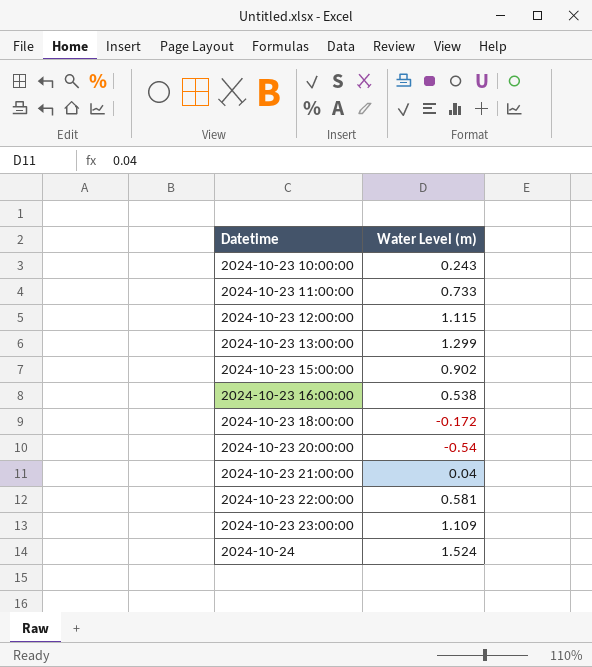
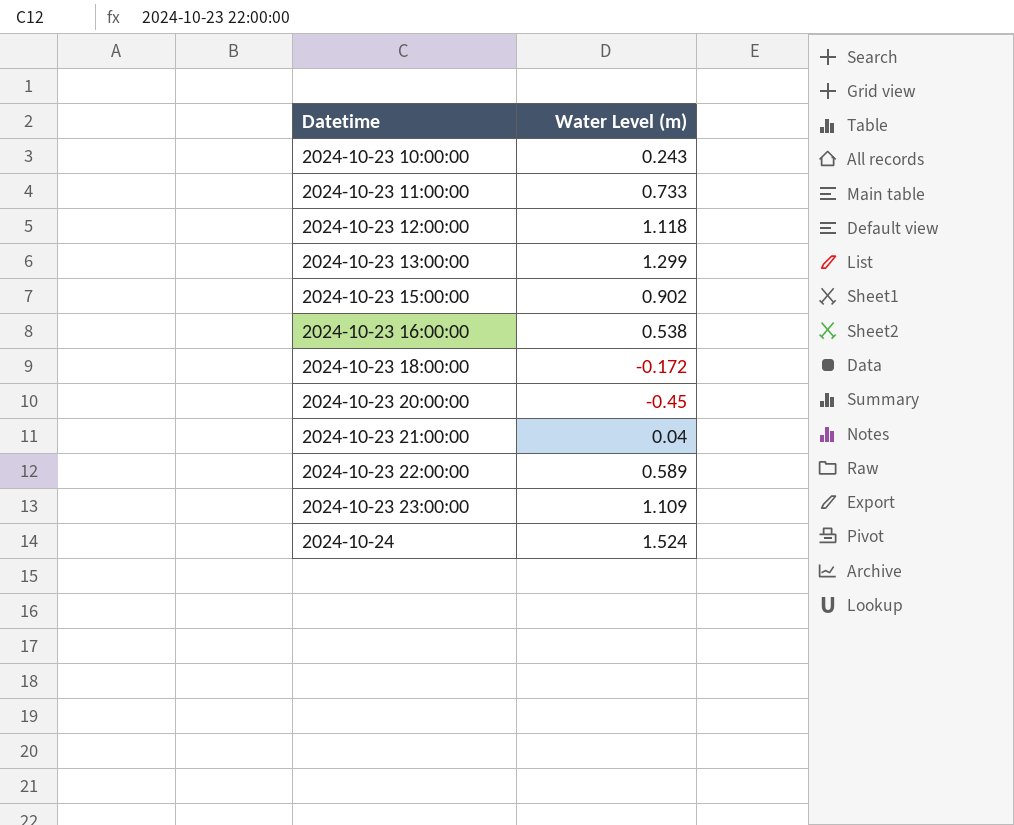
2024-10-23 12:00:00 | Water Level (m): 1.115 -> 1.118
2024-10-23 20:00:00 | Water Level (m): -0.54 -> -0.45
2024-10-23 22:00:00 | Water Level (m): 0.581 -> 0.589

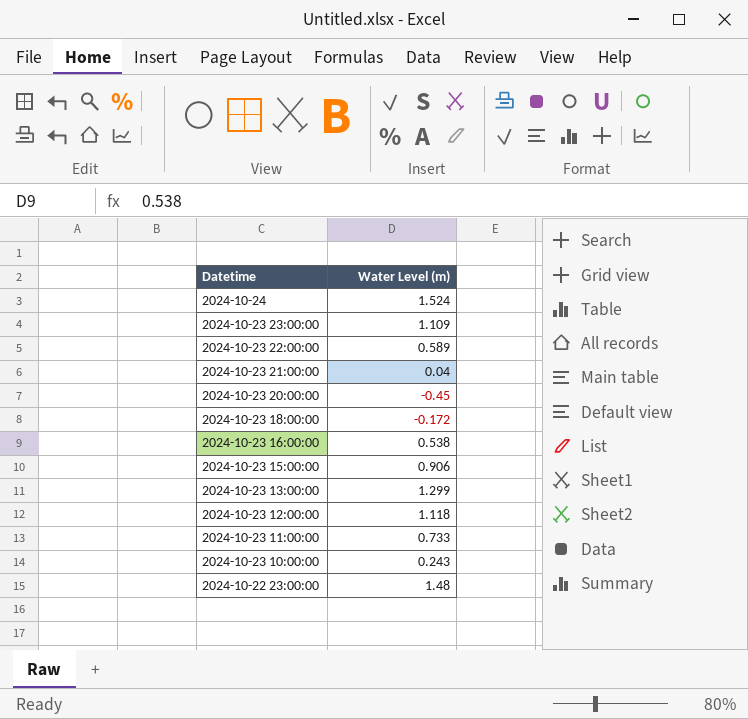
row order: Datetime ascending -> Datetime descending
2024-10-23 15:00:00 | Water Level (m): 0.902 -> 0.906
row 2024-10-22 23:00:00: none -> 1.48

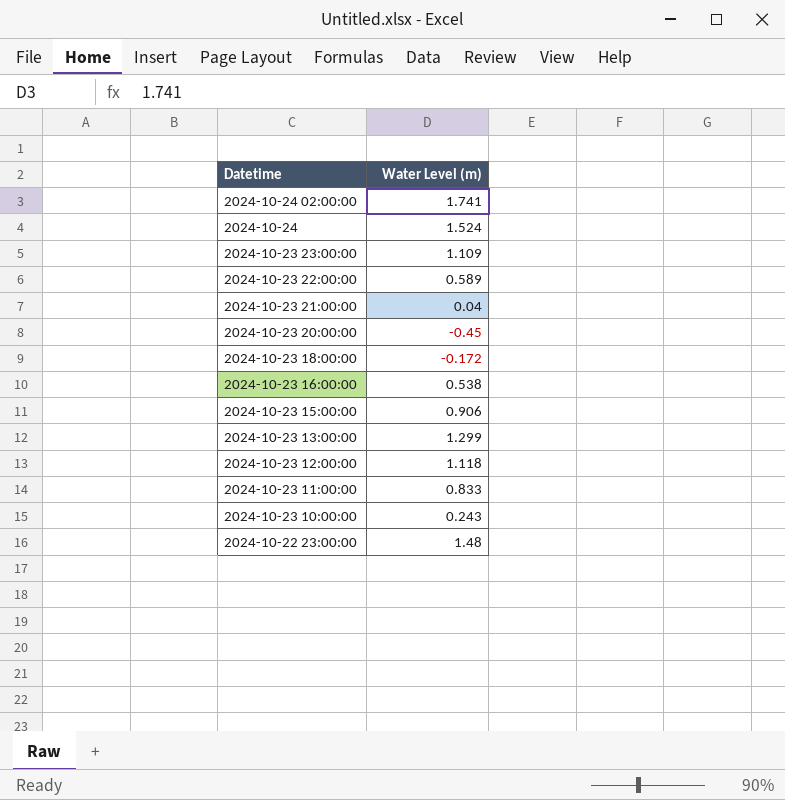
row 2024-10-24 02:00:00: none -> 1.741
2024-10-23 11:00:00 | Water Level (m): 0.733 -> 0.833

